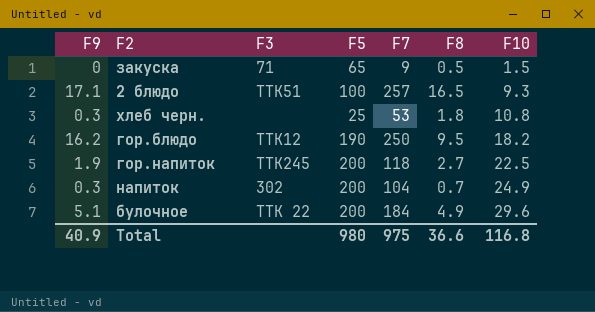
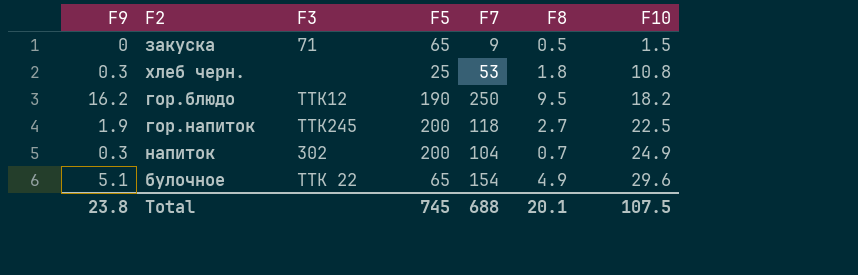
row 2 блюдо: 17.1 | ТТК51 | 100 | 257 | 16.5 | 9.3 -> none
булочное | F5: 200 -> 65
булочное | F7: 184 -> 154
Total | F9: 40.9 -> 23.8
Total | F5: 980 -> 745
Total | F7: 975 -> 688
Total | F8: 36.6 -> 20.1
Total | F10: 116.8 -> 107.5

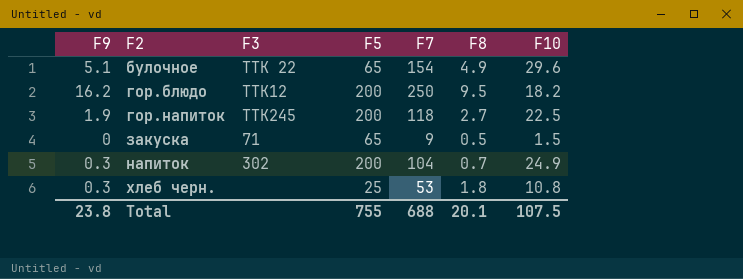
row order: F10 ascending -> F2 ascending
гор.блюдо | F5: 190 -> 200
Total | F5: 745 -> 755

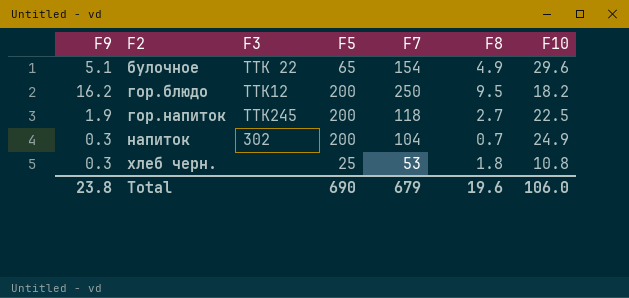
row закуска: 0 | 71 | 65 | 9 | 0.5 | 1.5 -> none
Total | F5: 755 -> 690
Total | F7: 688 -> 679
Total | F8: 20.1 -> 19.6
Total | F10: 107.5 -> 106.0

